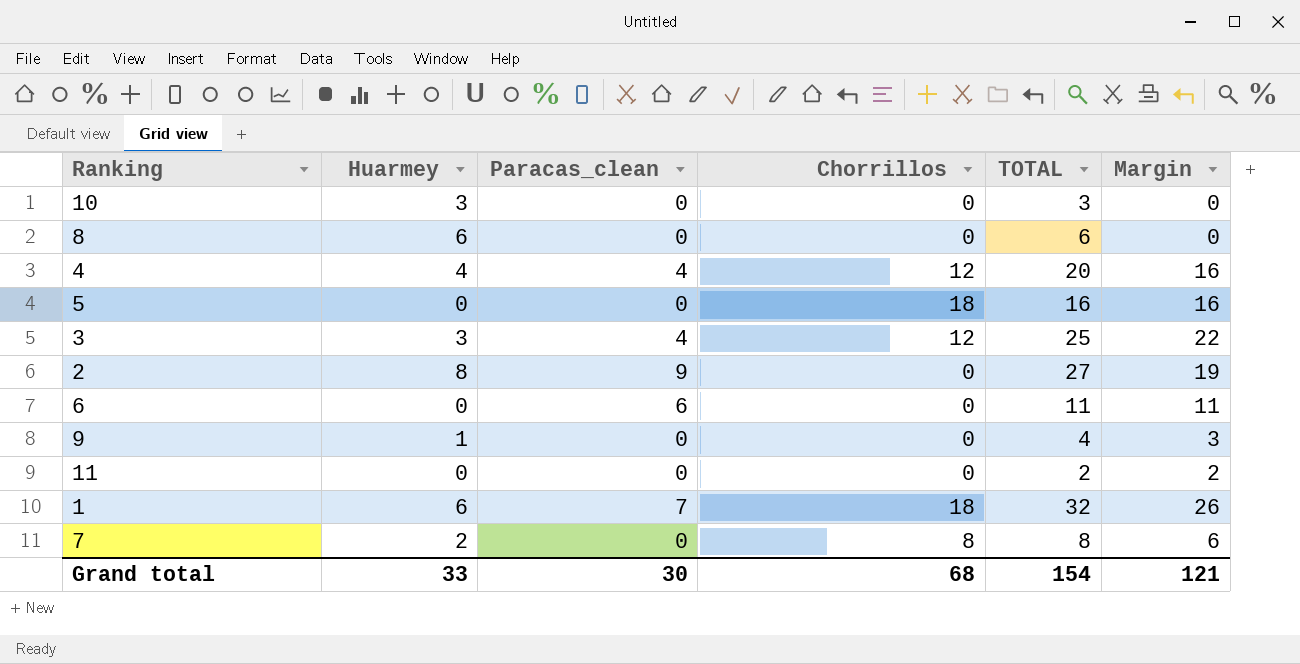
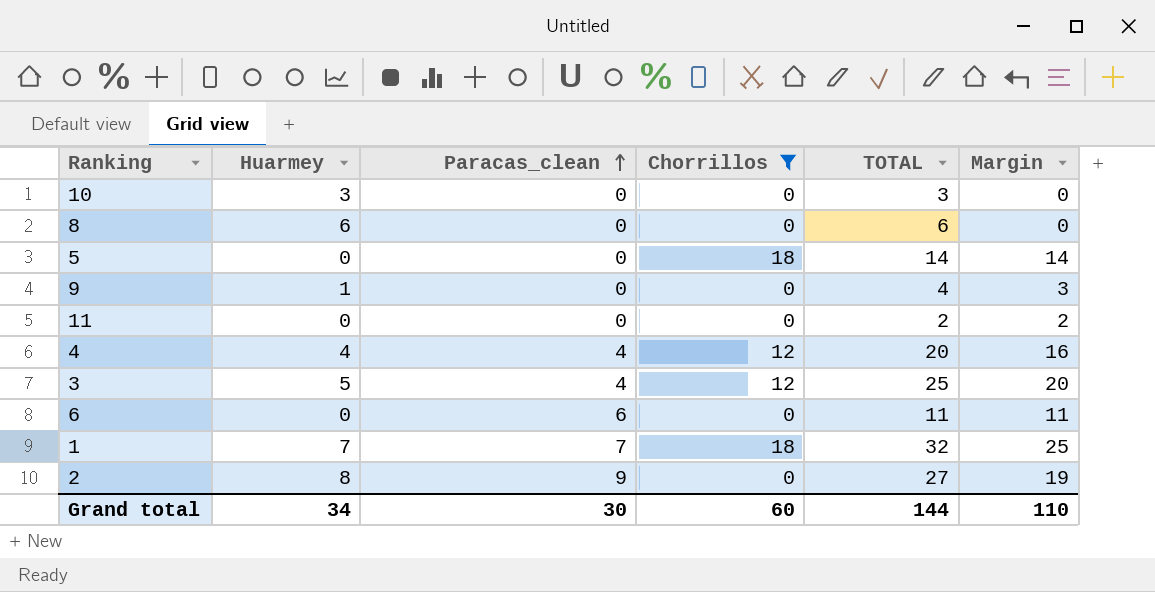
filter: none -> Chorrillos != 8
row order: none -> Paracas_clean ascending
5 | TOTAL: 16 -> 14
5 | Margin: 16 -> 14
3 | Huarmey: 3 -> 5
3 | Margin: 22 -> 20
1 | Huarmey: 6 -> 7
1 | Margin: 26 -> 25
Grand total | Huarmey: 33 -> 34
Grand total | Chorrillos: 68 -> 60
Grand total | TOTAL: 154 -> 144
Grand total | Margin: 121 -> 110

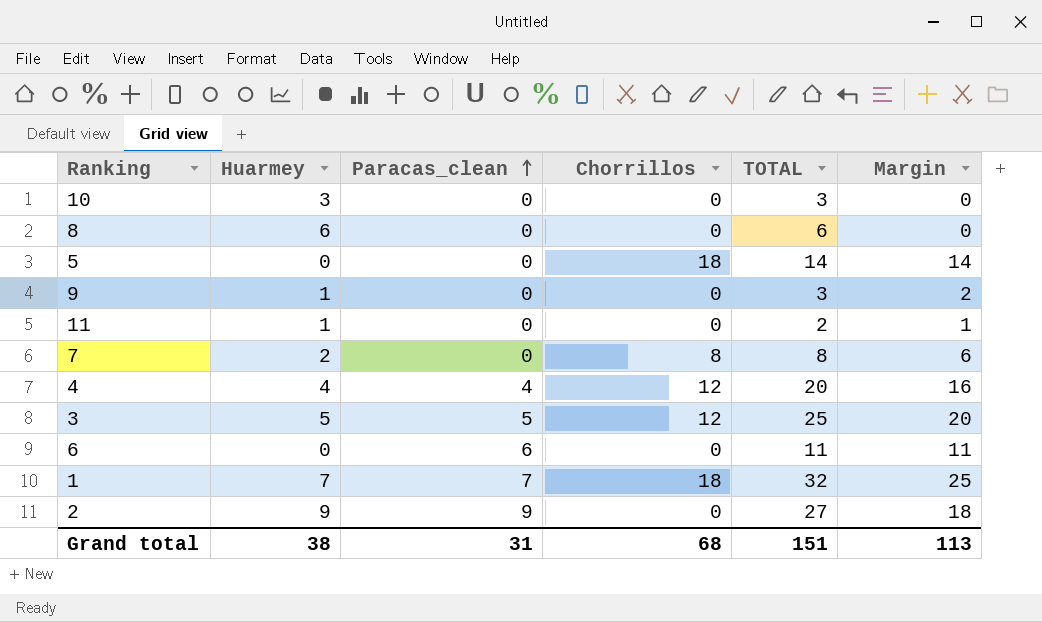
filter: Chorrillos != 8 -> none
9 | TOTAL: 4 -> 3
9 | Margin: 3 -> 2
11 | Huarmey: 0 -> 1
11 | Margin: 2 -> 1
3 | Paracas_clean: 4 -> 5
2 | Huarmey: 8 -> 9
2 | Margin: 19 -> 18
Grand total | Huarmey: 34 -> 38
Grand total | Paracas_clean: 30 -> 31
Grand total | Chorrillos: 60 -> 68
Grand total | TOTAL: 144 -> 151
Grand total | Margin: 110 -> 113

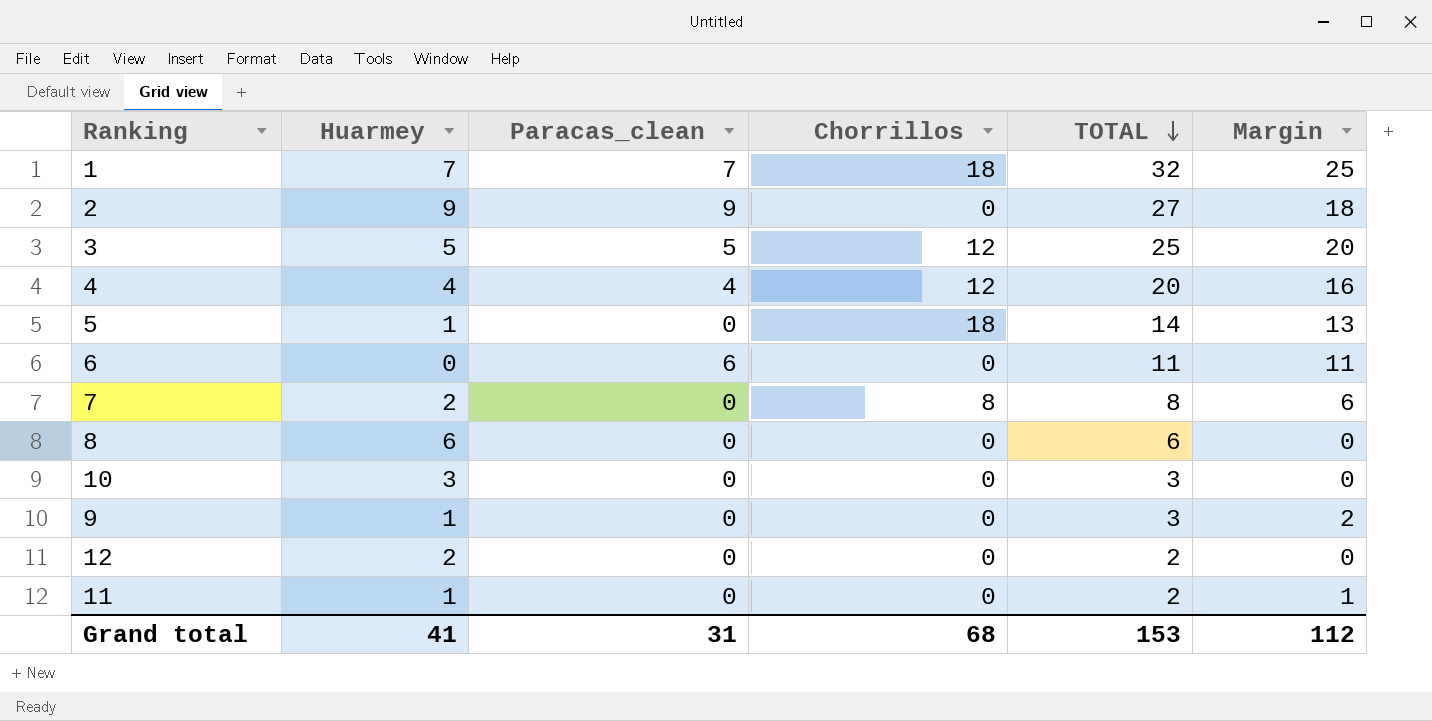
row order: Paracas_clean ascending -> TOTAL descending
5 | Huarmey: 0 -> 1
5 | Margin: 14 -> 13
row 12: none -> 2 | 0 | 0 | 2 | 0
Grand total | Huarmey: 38 -> 41
Grand total | TOTAL: 151 -> 153
Grand total | Margin: 113 -> 112

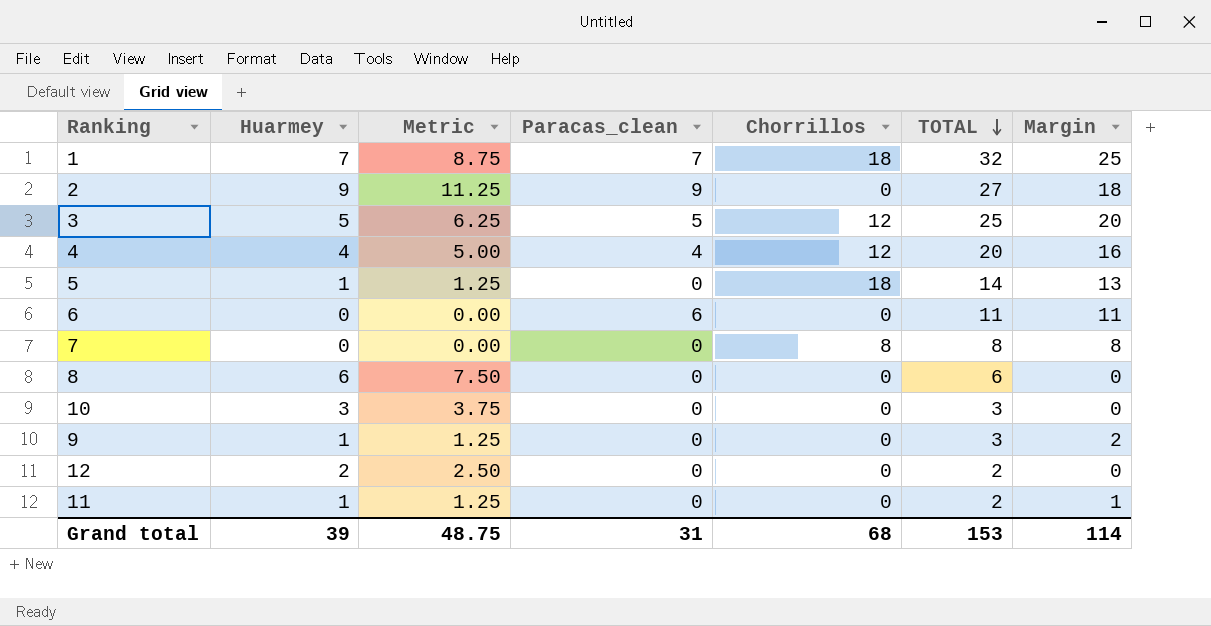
column Metric | formula: none -> [Huarmey] * 1.25
7 | Huarmey: 2 -> 0
7 | Margin: 6 -> 8
Grand total | Huarmey: 41 -> 39
Grand total | Margin: 112 -> 114

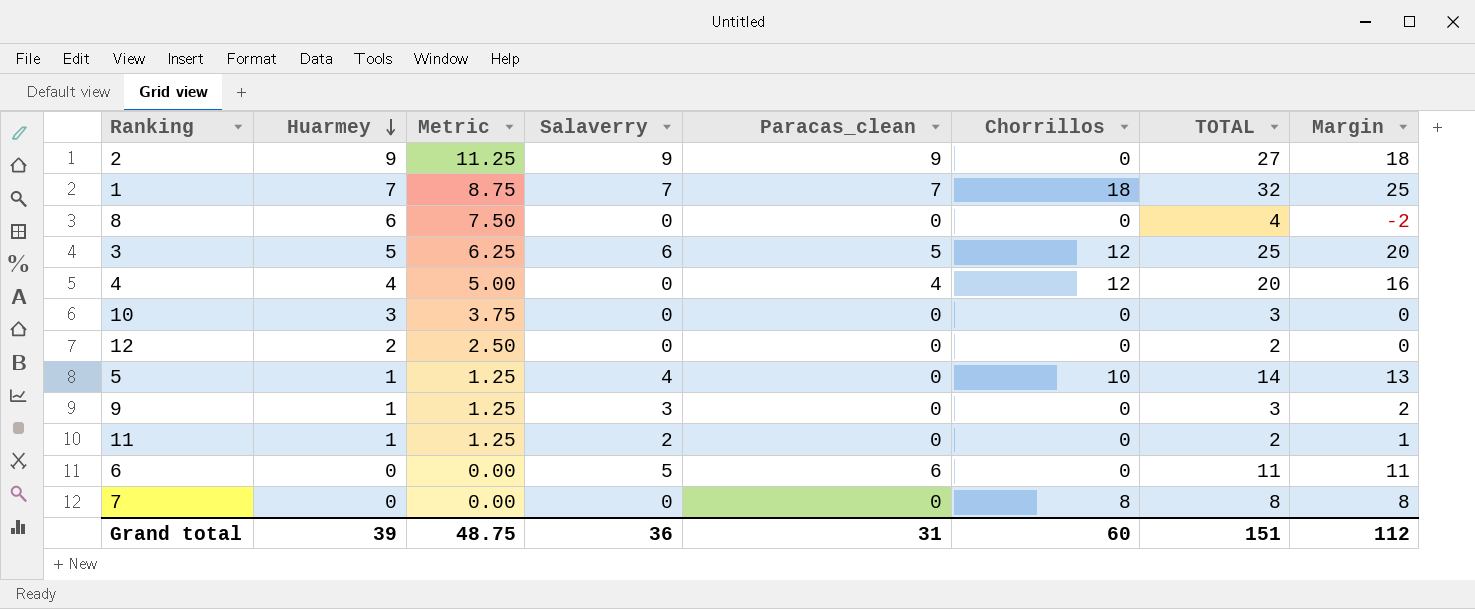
row order: TOTAL descending -> Huarmey descending
column Salaverry | position: none -> 4
8 | TOTAL: 6 -> 4
8 | Margin: 0 -> -2
5 | Chorrillos: 18 -> 10
Grand total | Chorrillos: 68 -> 60
Grand total | TOTAL: 153 -> 151
Grand total | Margin: 114 -> 112

